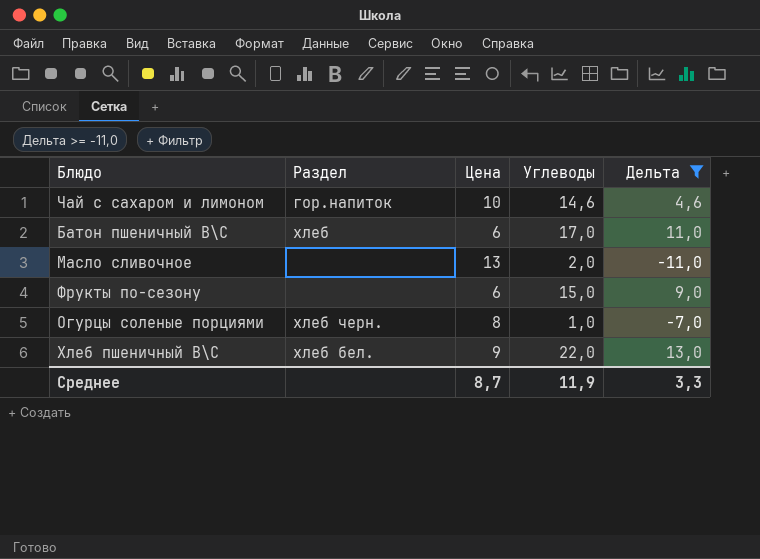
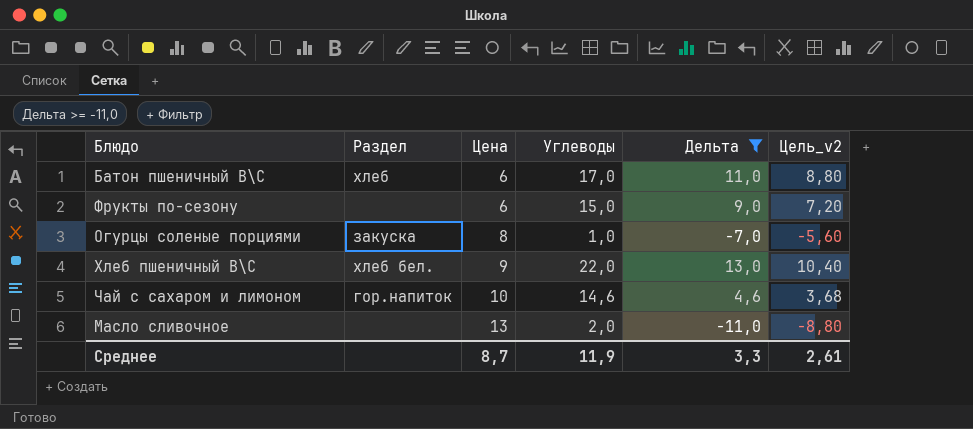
row order: none -> Цена ascending
column Цель_v2 | formula: none -> [Дельта] * 0,8
Огурцы соленые порциями | Раздел: хлеб черн. -> закуска

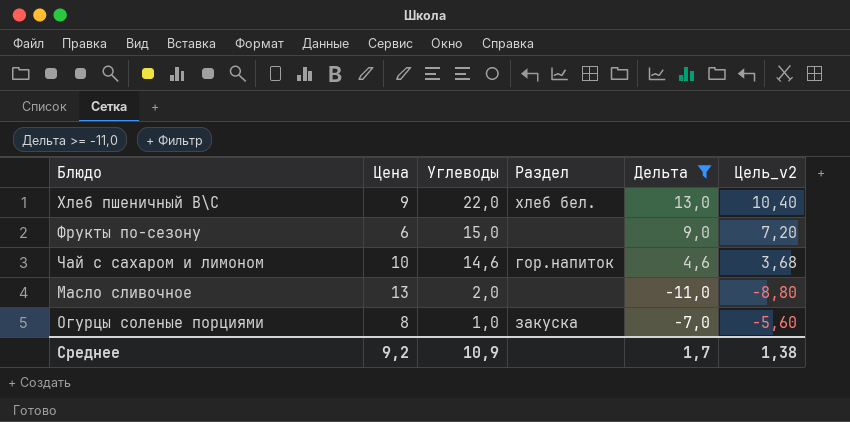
row order: Цена ascending -> Углеводы descending
column Раздел | position: 2 -> 4
row Батон пшеничный В\С: хлеб | 6 | 17,0 | 11,0 | 8,80 -> none
Среднее | Цена: 8,7 -> 9,2
Среднее | Углеводы: 11,9 -> 10,9
Среднее | Дельта: 3,3 -> 1,7
Среднее | Цель_v2: 2,61 -> 1,38

